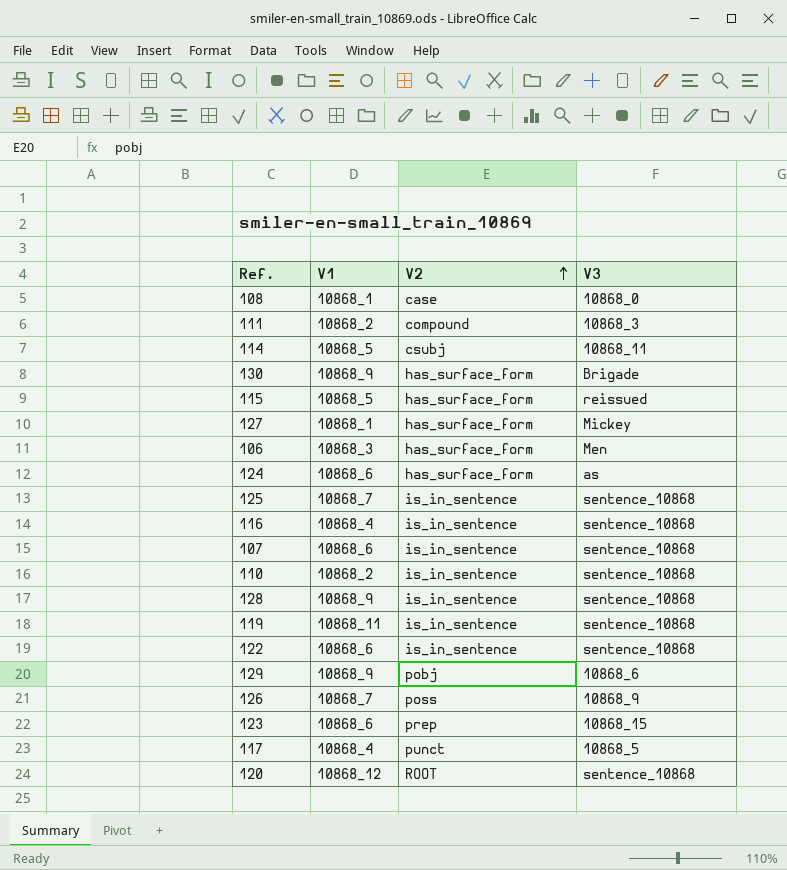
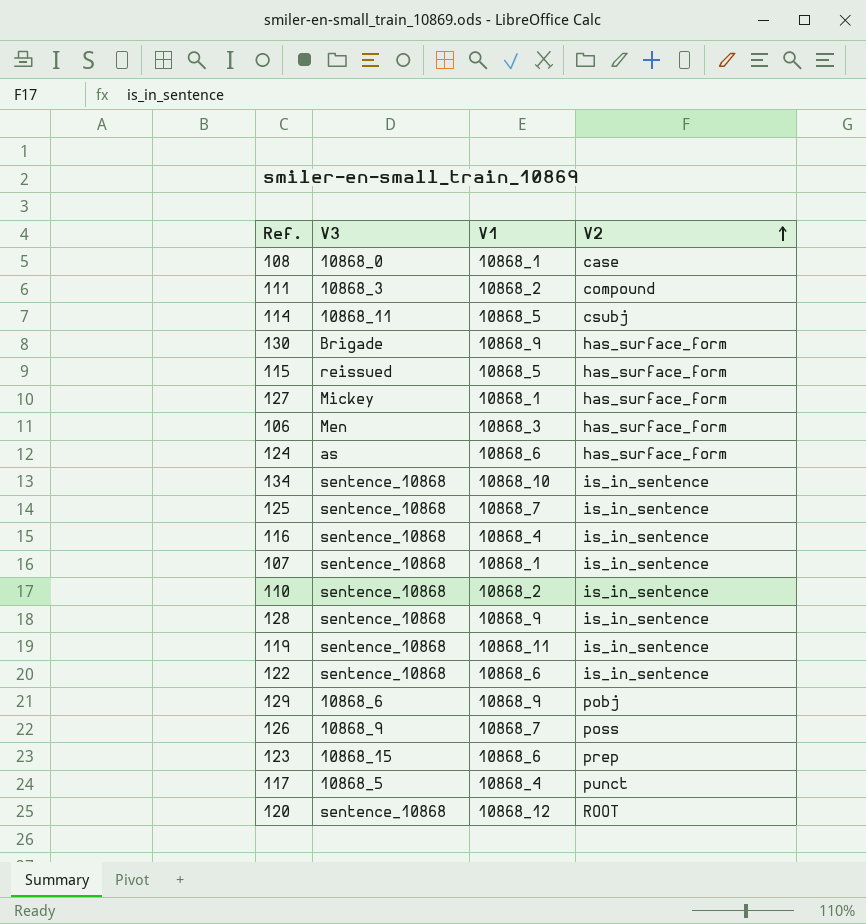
column V3 | position: 4 -> 2
row 134: none -> sentence_10868 | 10868_10 | is_in_sentence
107 | V1: 10868_6 -> 10868_1

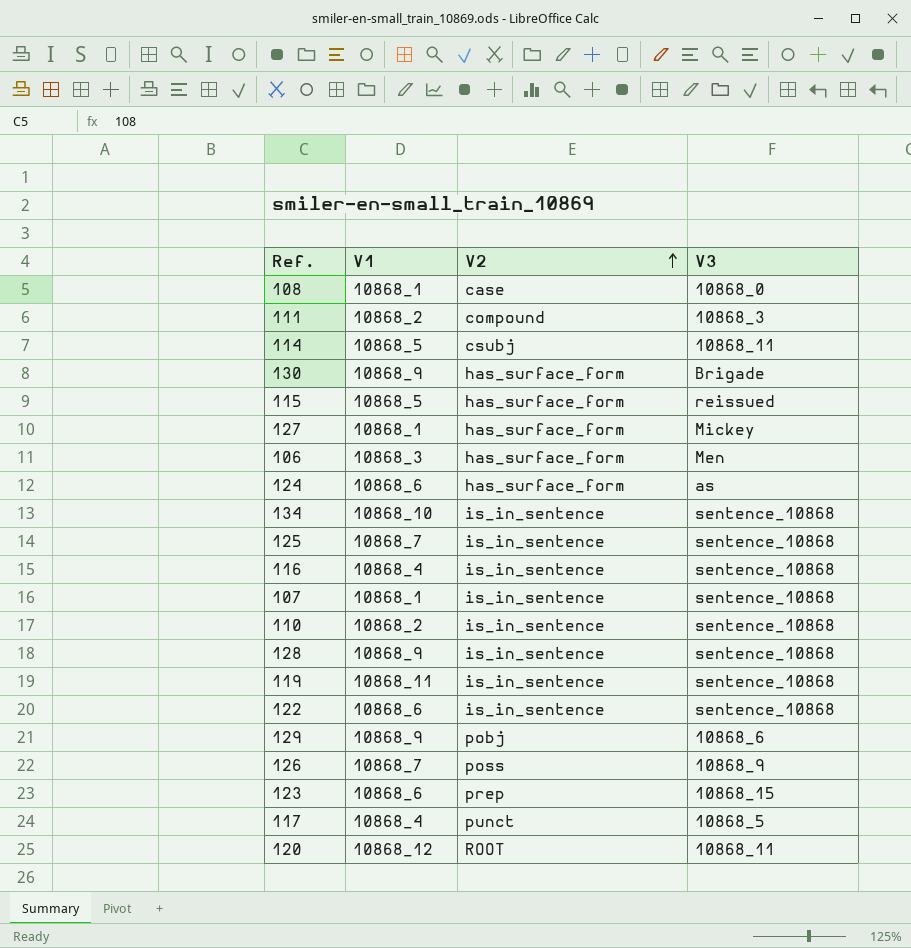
column V3 | position: 2 -> 4
120 | V3: sentence_10868 -> 10868_11

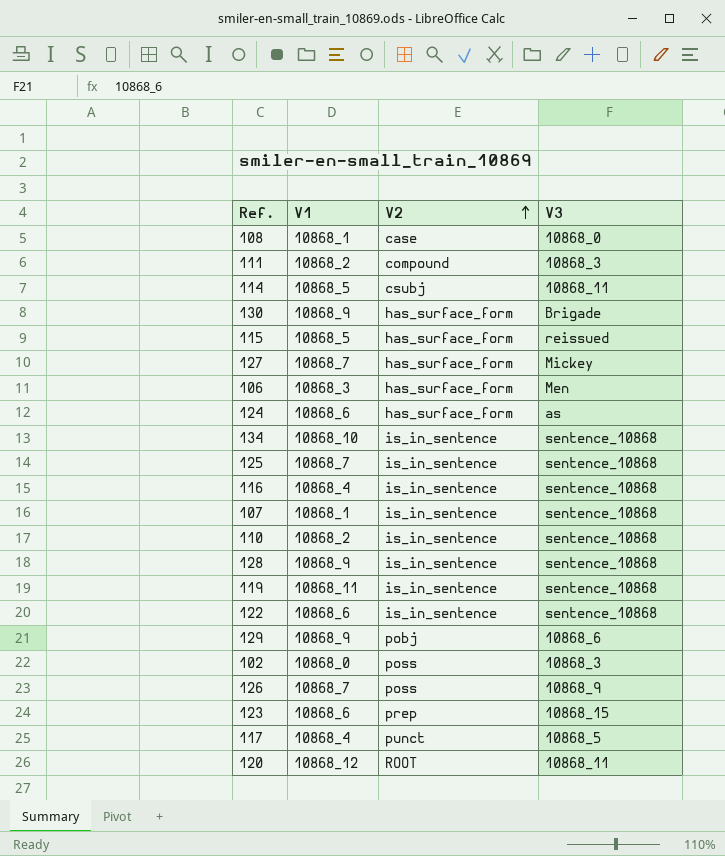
127 | V1: 10868_1 -> 10868_7
row 102: none -> 10868_0 | poss | 10868_3

